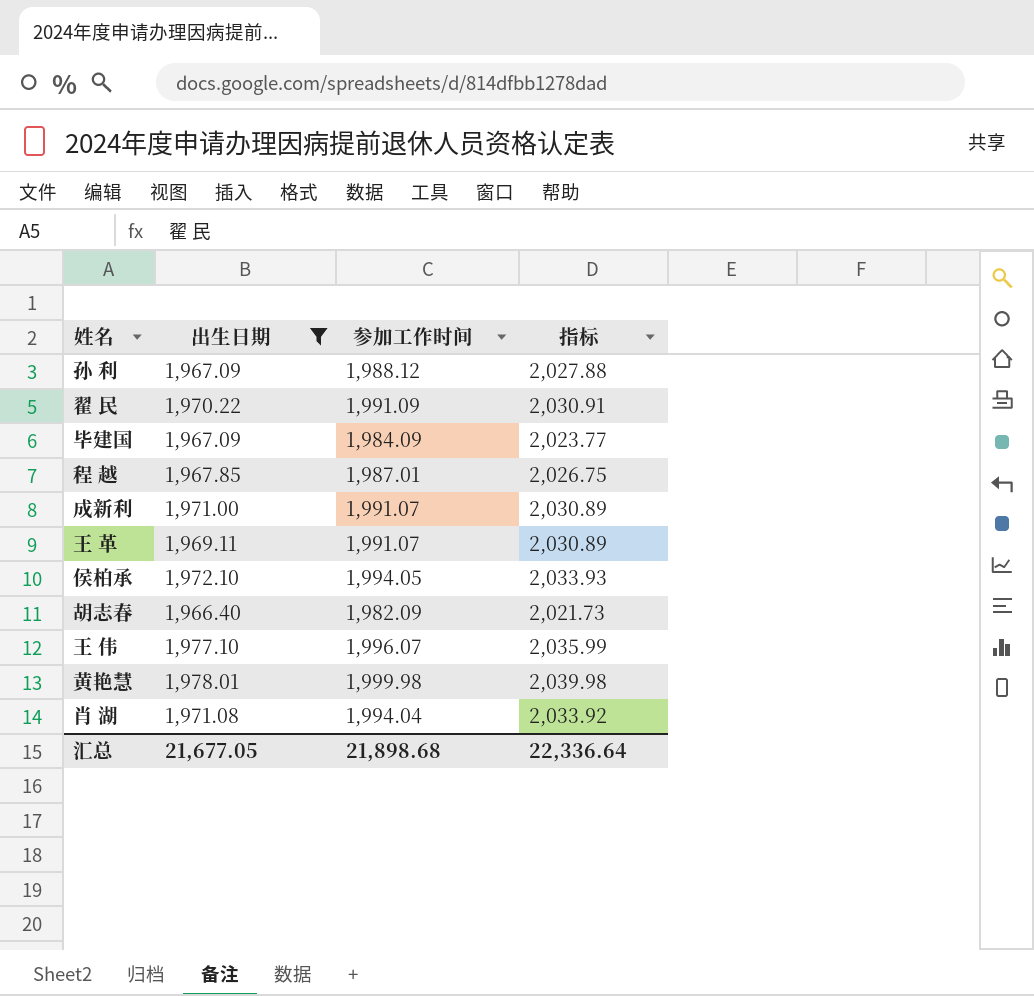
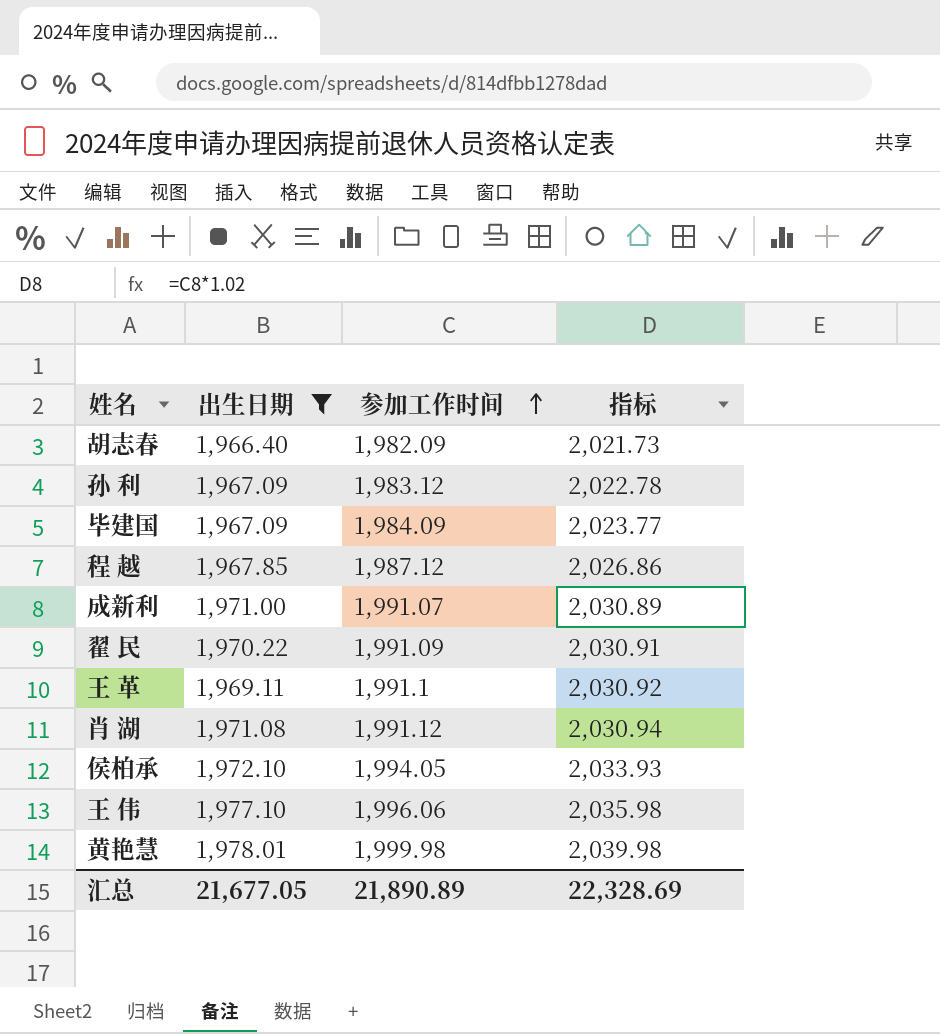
row order: none -> 参加工作时间 ascending
孙 利 | 参加工作时间: 1,988.12 -> 1,983.12
孙 利 | 指标: 2,027.88 -> 2,022.78
程 越 | 参加工作时间: 1,987.01 -> 1,987.12
程 越 | 指标: 2,026.75 -> 2,026.86
王 革 | 参加工作时间: 1,991.07 -> 1,991.1
王 革 | 指标: 2,030.89 -> 2,030.92
肖 湖 | 参加工作时间: 1,994.04 -> 1,991.12
肖 湖 | 指标: 2,033.92 -> 2,030.94
王 伟 | 参加工作时间: 1,996.07 -> 1,996.06
王 伟 | 指标: 2,035.99 -> 2,035.98
汇总 | 参加工作时间: 21,898.68 -> 21,890.89
汇总 | 指标: 22,336.64 -> 22,328.69

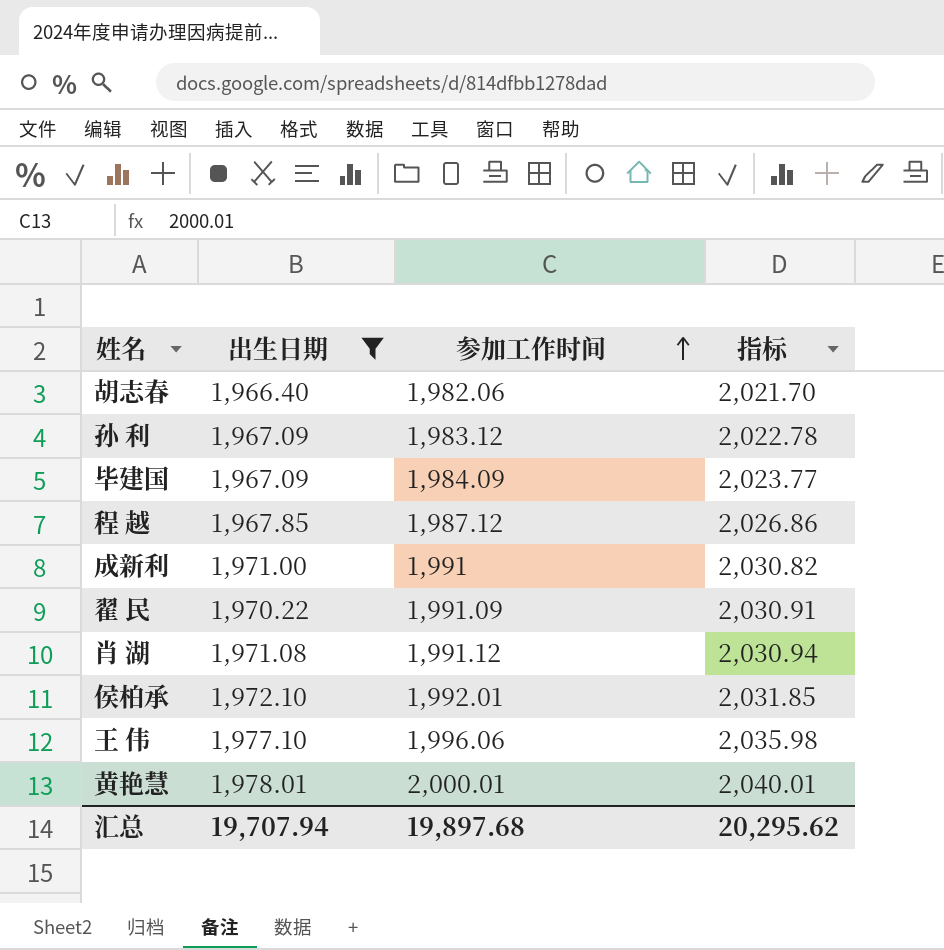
row 王 革: 1,969.11 | 1,991.1 | 2,030.92 -> none
胡志春 | 参加工作时间: 1,982.09 -> 1,982.06
胡志春 | 指标: 2,021.73 -> 2,021.70
成新利 | 参加工作时间: 1,991.07 -> 1,991
成新利 | 指标: 2,030.89 -> 2,030.82
侯柏承 | 参加工作时间: 1,994.05 -> 1,992.01
侯柏承 | 指标: 2,033.93 -> 2,031.85
黄艳慧 | 参加工作时间: 1,999.98 -> 2,000.01
黄艳慧 | 指标: 2,039.98 -> 2,040.01
汇总 | 出生日期: 21,677.05 -> 19,707.94
汇总 | 参加工作时间: 21,890.89 -> 19,897.68
汇总 | 指标: 22,328.69 -> 20,295.62

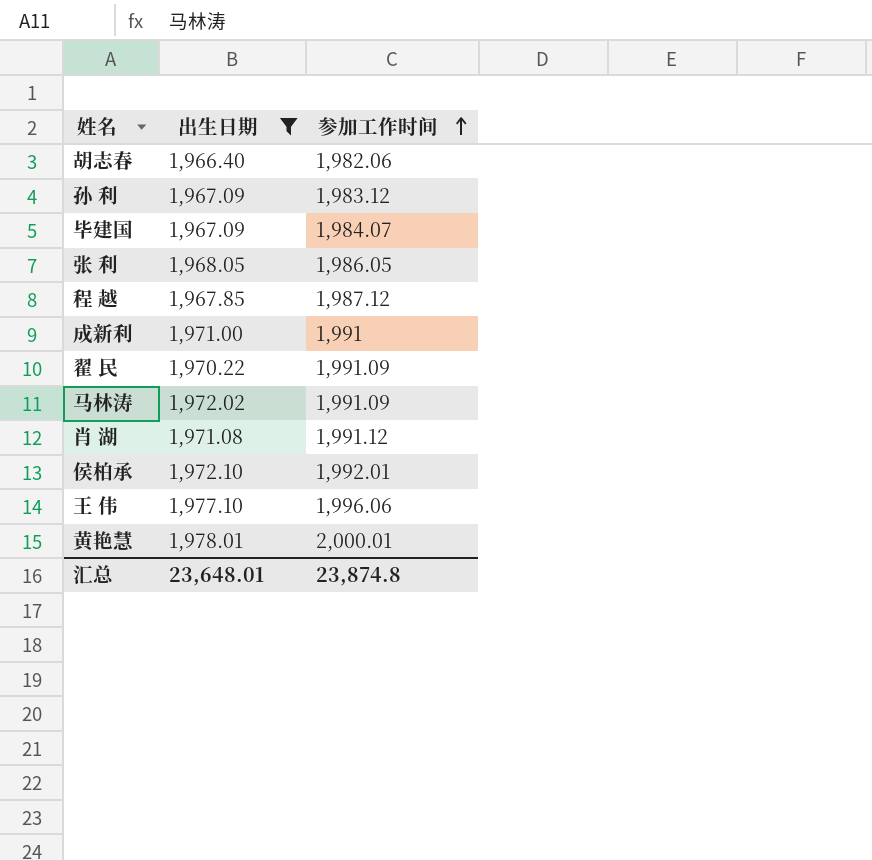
column 指标 | formula: [参加工作时间] * 1.02 -> none
毕建国 | 参加工作时间: 1,984.09 -> 1,984.07
row 张 利: none -> 1,968.05 | 1,986.05
row 马林涛: none -> 1,972.02 | 1,991.09
汇总 | 出生日期: 19,707.94 -> 23,648.01
汇总 | 参加工作时间: 19,897.68 -> 23,874.8

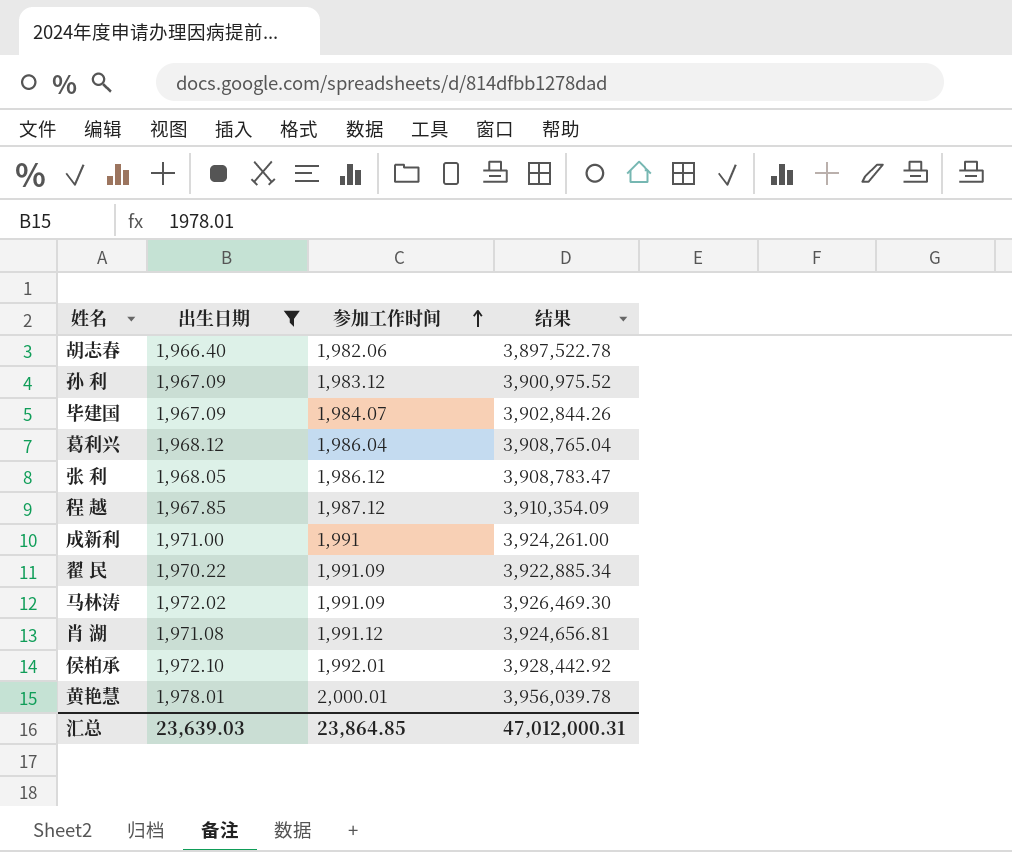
column 结果 | formula: none -> [出生日期] * [参加工作时间]
row 王 伟: 1,977.10 | 1,996.06 -> none
row 葛利兴: none -> 1,968.12 | 1,986.04 | 3,908,765.04
张 利 | 参加工作时间: 1,986.05 -> 1,986.12
汇总 | 出生日期: 23,648.01 -> 23,639.03
汇总 | 参加工作时间: 23,874.8 -> 23,864.85

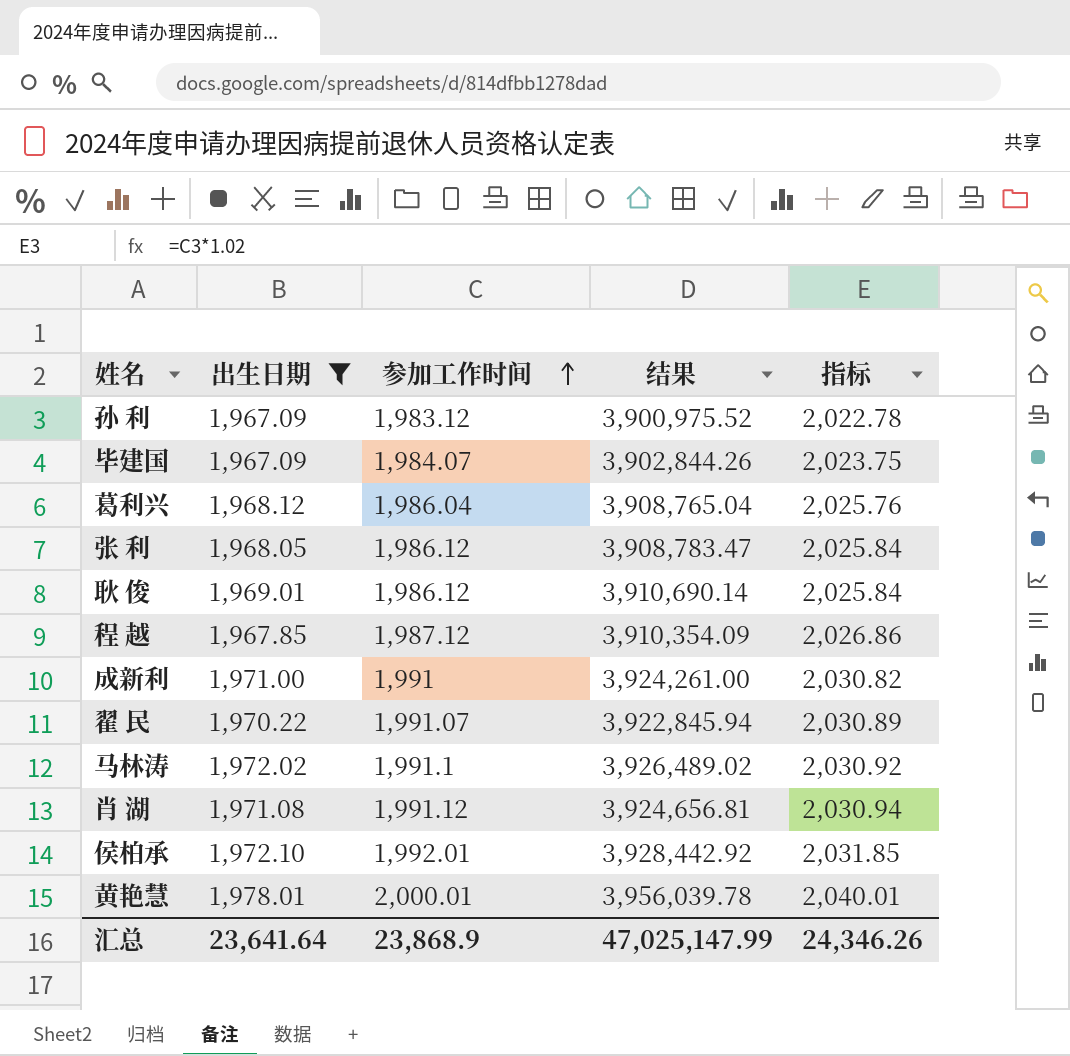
column 指标 | formula: none -> [参加工作时间] * 1.02
row 胡志春: 1,966.40 | 1,982.06 | 3,897,522.78 -> none
row 耿 俊: none -> 1,969.01 | 1,986.12 | 3,910,690.14 | 2,025.84
翟 民 | 参加工作时间: 1,991.09 -> 1,991.07
翟 民 | 结果: 3,922,885.34 -> 3,922,845.94
马林涛 | 参加工作时间: 1,991.09 -> 1,991.1
马林涛 | 结果: 3,926,469.30 -> 3,926,489.02
汇总 | 出生日期: 23,639.03 -> 23,641.64
汇总 | 参加工作时间: 23,864.85 -> 23,868.9
汇总 | 结果: 47,012,000.31 -> 47,025,147.99

